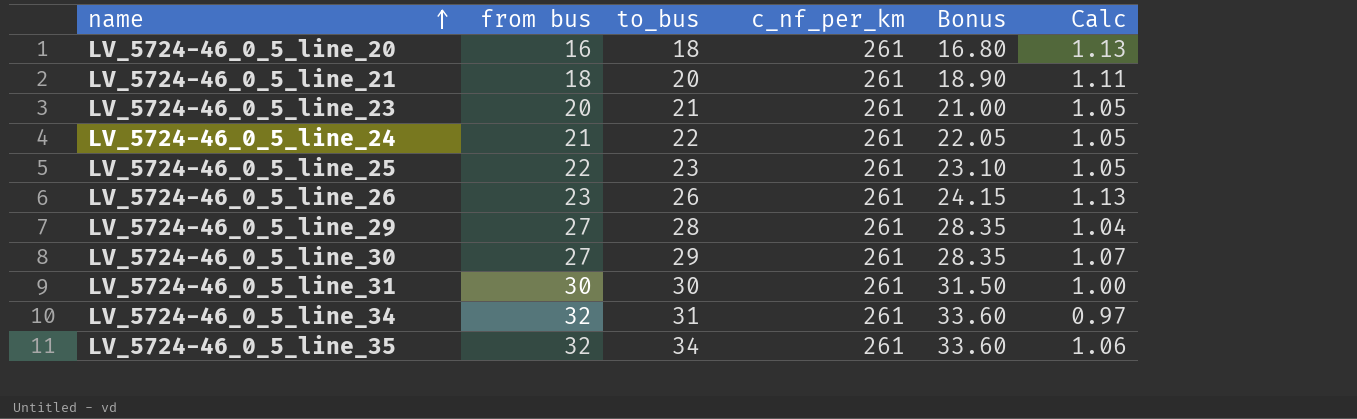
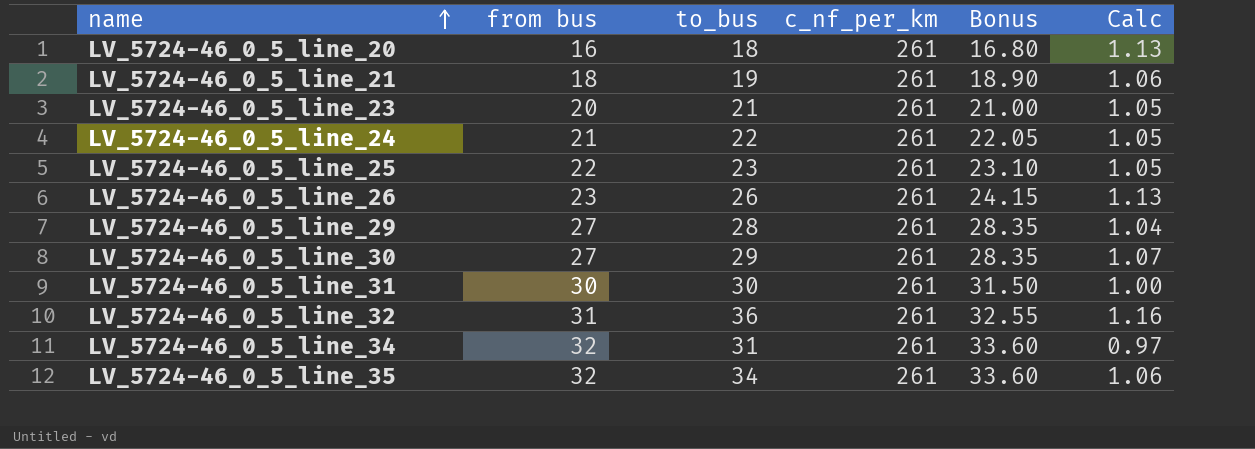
LV_5724-46_0_5_line_21 | to_bus: 20 -> 19
LV_5724-46_0_5_line_21 | Calc: 1.11 -> 1.06
row LV_5724-46_0_5_line_32: none -> 31 | 36 | 261 | 32.55 | 1.16

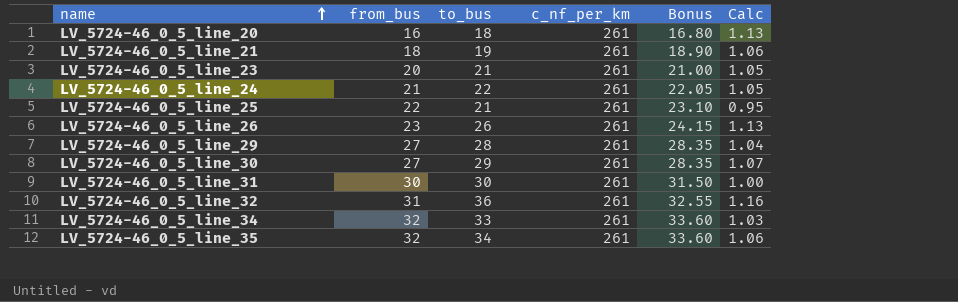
column name: from bus -> from_bus
LV_5724-46_0_5_line_25 | to_bus: 23 -> 21
LV_5724-46_0_5_line_25 | Calc: 1.05 -> 0.95
LV_5724-46_0_5_line_34 | to_bus: 31 -> 33
LV_5724-46_0_5_line_34 | Calc: 0.97 -> 1.03

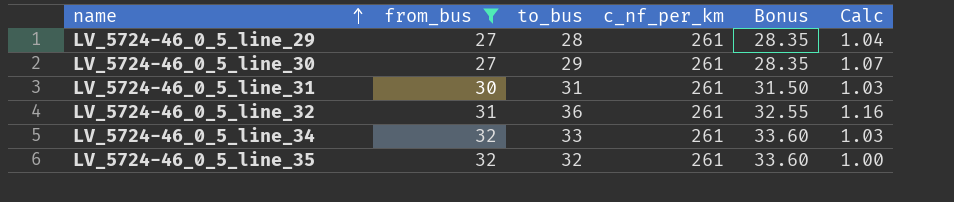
filter: none -> from_bus >= 27
LV_5724-46_0_5_line_31 | to_bus: 30 -> 31
LV_5724-46_0_5_line_31 | Calc: 1.00 -> 1.03
LV_5724-46_0_5_line_35 | to_bus: 34 -> 32
LV_5724-46_0_5_line_35 | Calc: 1.06 -> 1.00

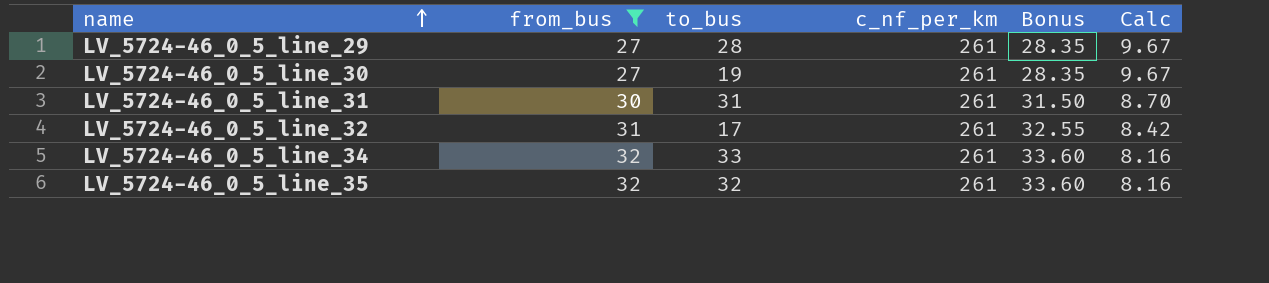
column Calc | formula: [to_bus] / [from_bus] -> [c_nf_per_km] / [from_bus]
LV_5724-46_0_5_line_30 | to_bus: 29 -> 19
LV_5724-46_0_5_line_32 | to_bus: 36 -> 17

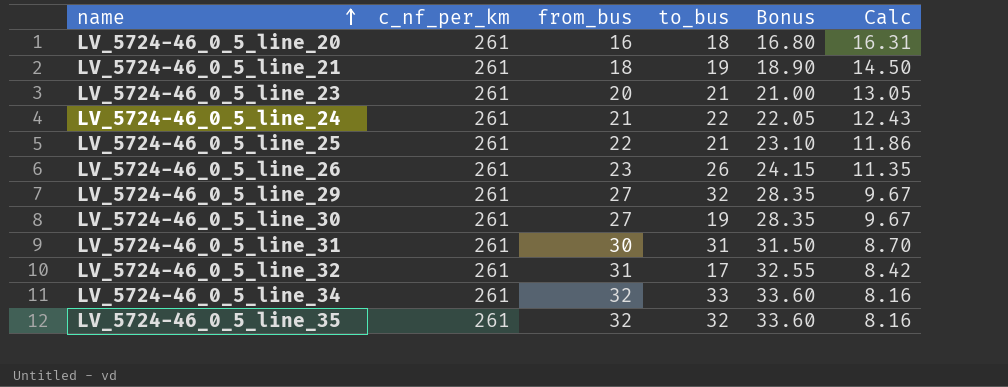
filter: from_bus >= 27 -> none
column c_nf_per_km | position: 4 -> 2
LV_5724-46_0_5_line_29 | to_bus: 28 -> 32

